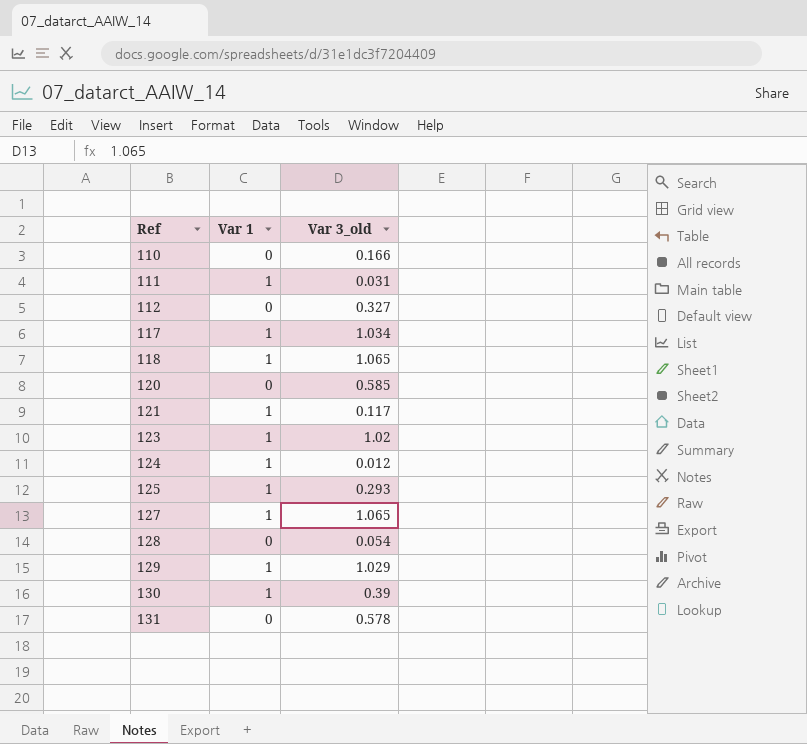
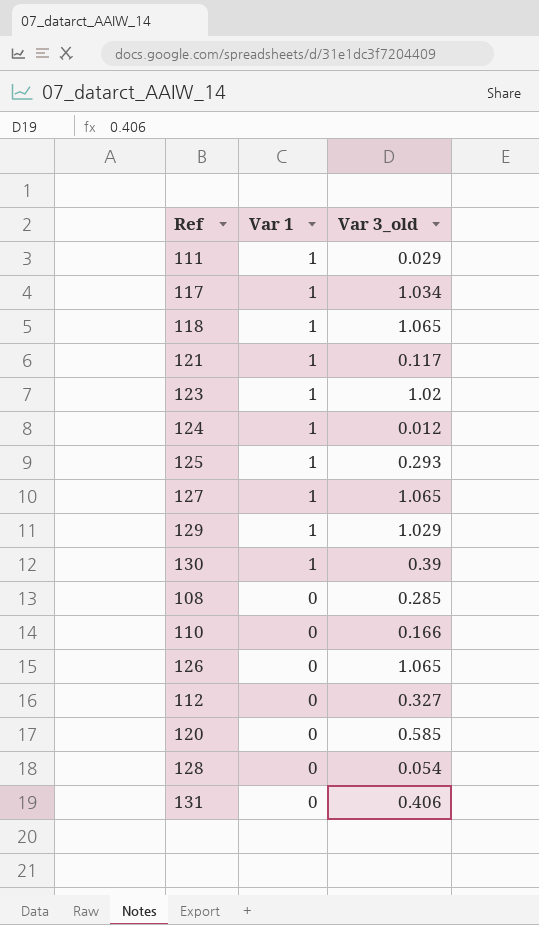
row order: Ref ascending -> Var 1 descending
111 | Var 3_old: 0.031 -> 0.029
row 108: none -> 0 | 0.285
row 126: none -> 0 | 1.065
131 | Var 3_old: 0.578 -> 0.406

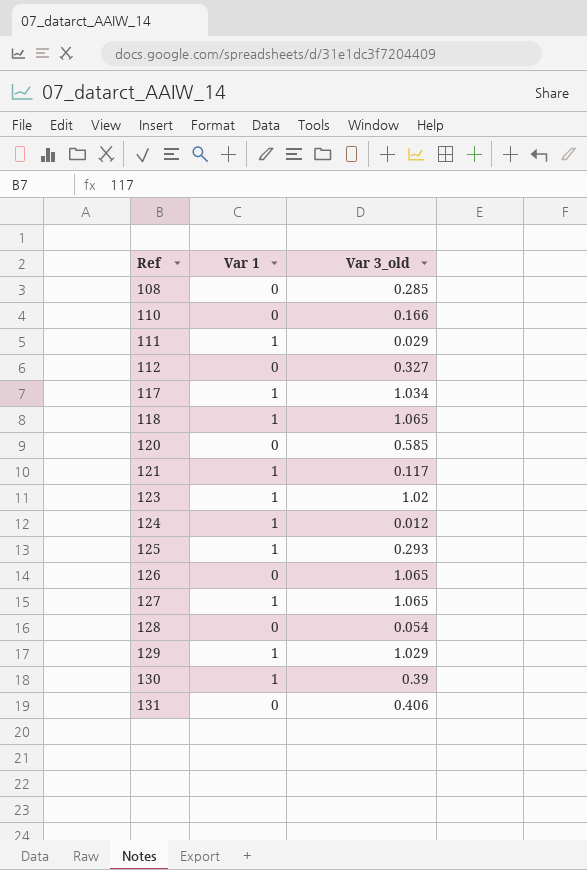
row order: Var 1 descending -> Ref ascending

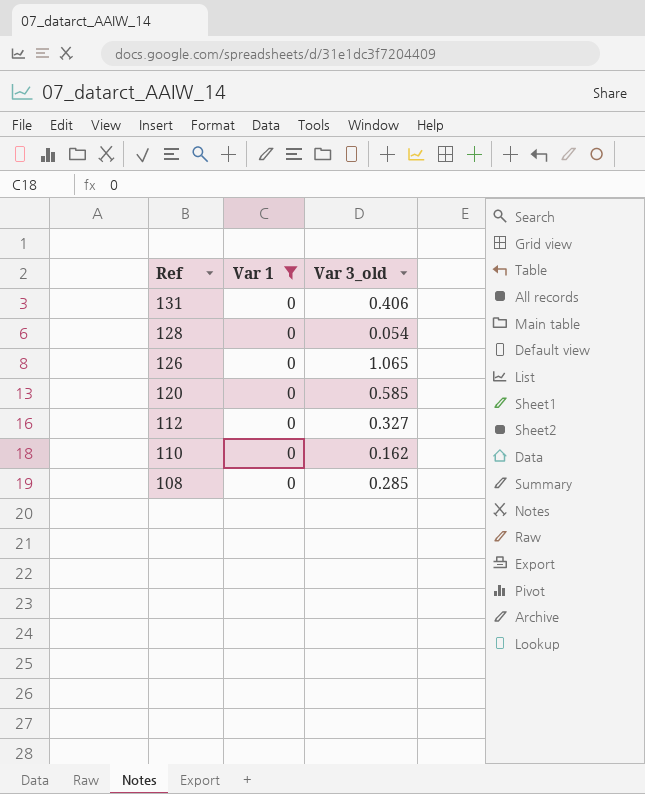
filter: none -> Var 1 = 0
row order: Ref ascending -> Ref descending
110 | Var 3_old: 0.166 -> 0.162

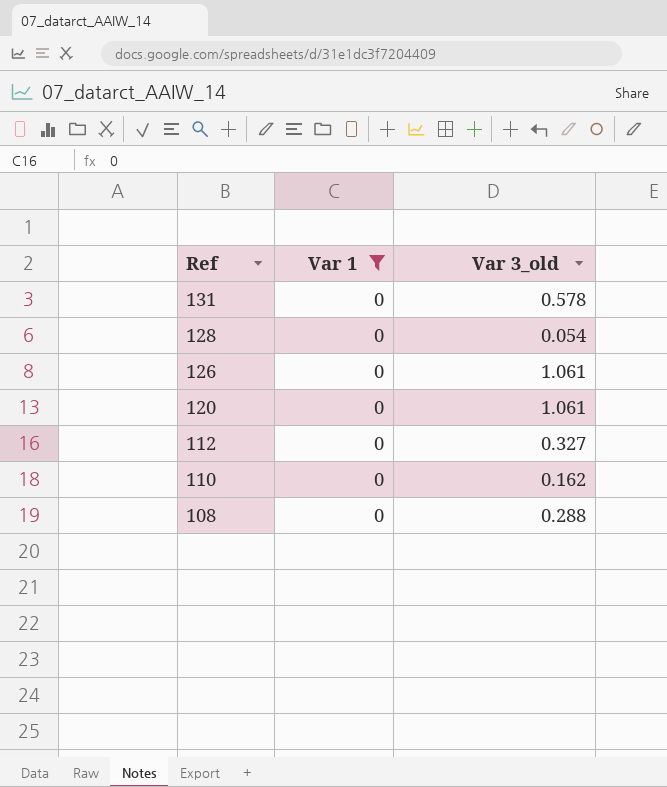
131 | Var 3_old: 0.406 -> 0.578
126 | Var 3_old: 1.065 -> 1.061
120 | Var 3_old: 0.585 -> 1.061
108 | Var 3_old: 0.285 -> 0.288

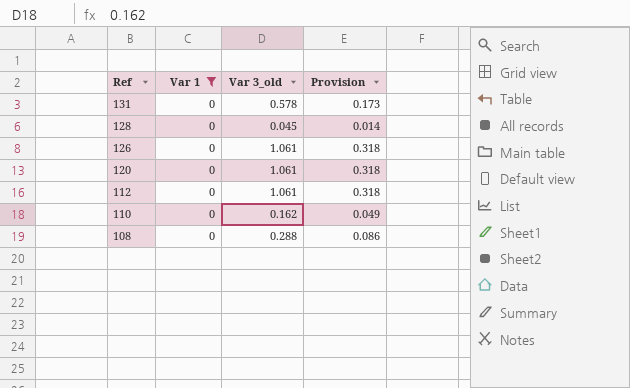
column Provision | formula: none -> [Var 3_old] * 0.3
128 | Var 3_old: 0.054 -> 0.045
112 | Var 3_old: 0.327 -> 1.061

